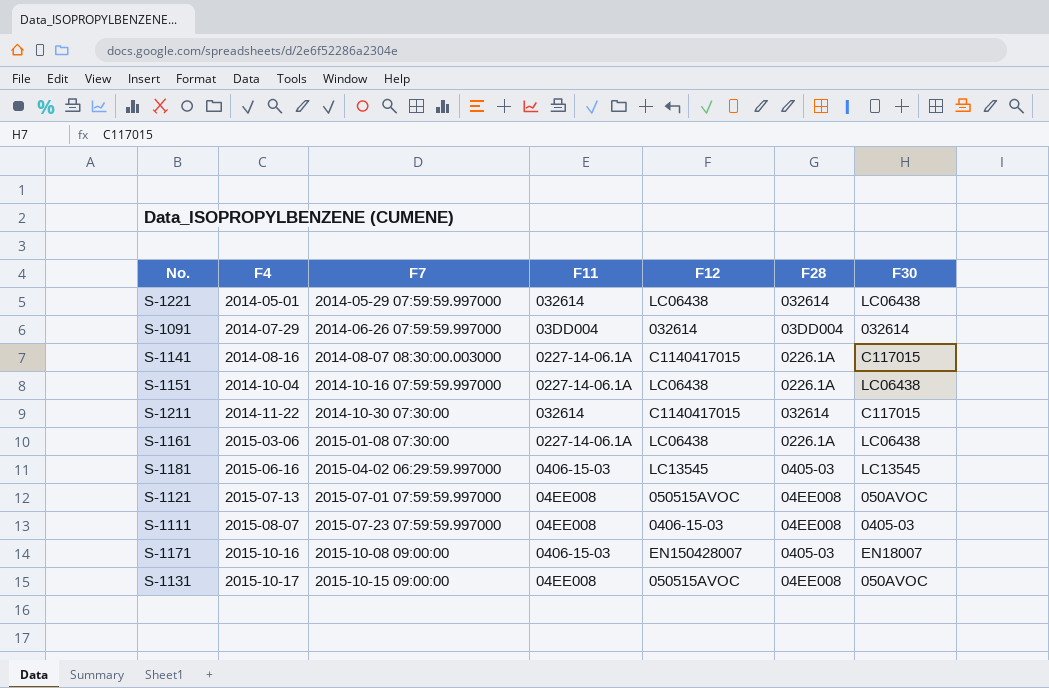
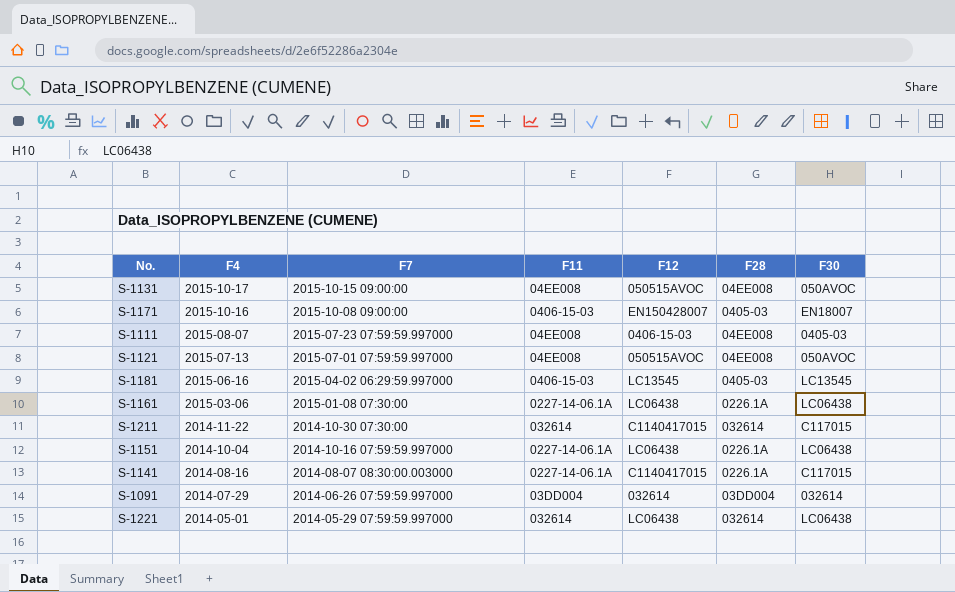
row order: F4 ascending -> F4 descending

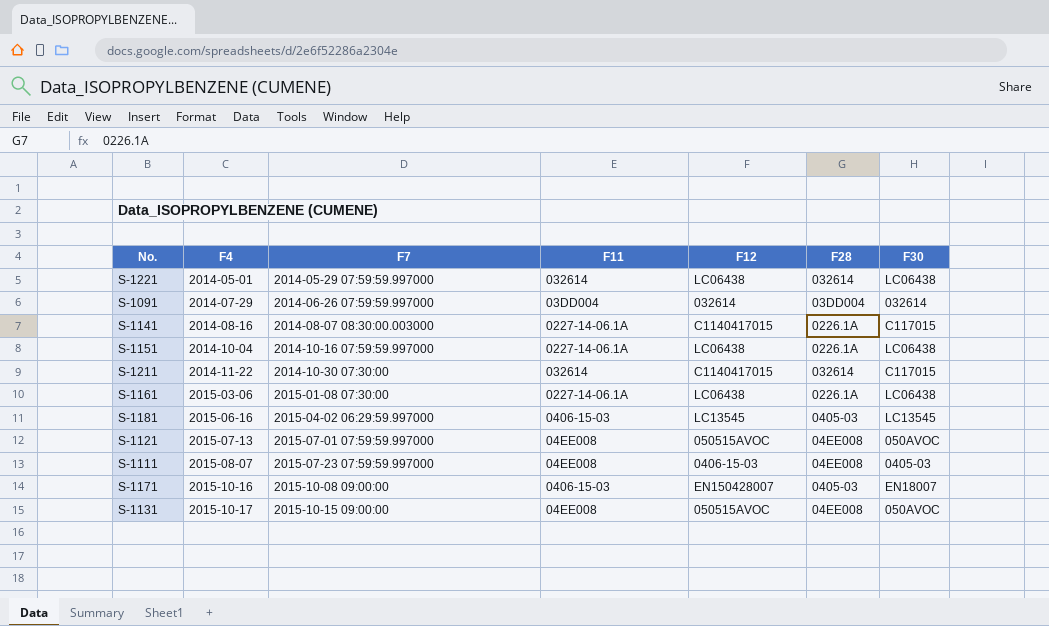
row order: F4 descending -> F4 ascending

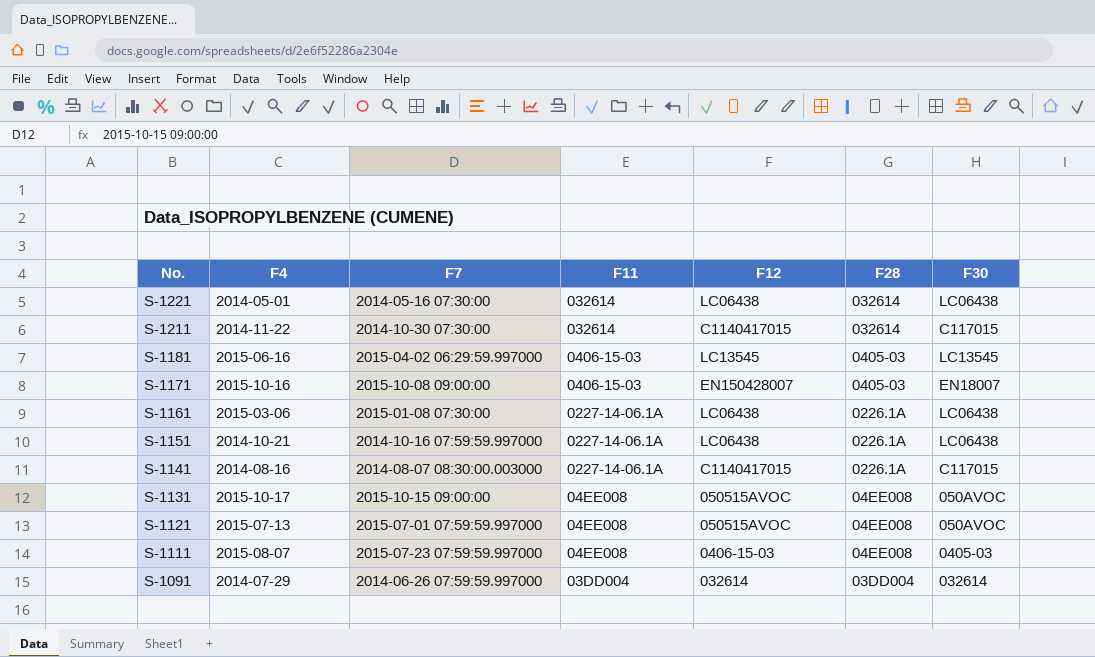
row order: F4 ascending -> No. descending
S-1221 | F7: 2014-05-29 07:59:59.997000 -> 2014-05-16 07:30:00
S-1151 | F4: 2014-10-04 -> 2014-10-21

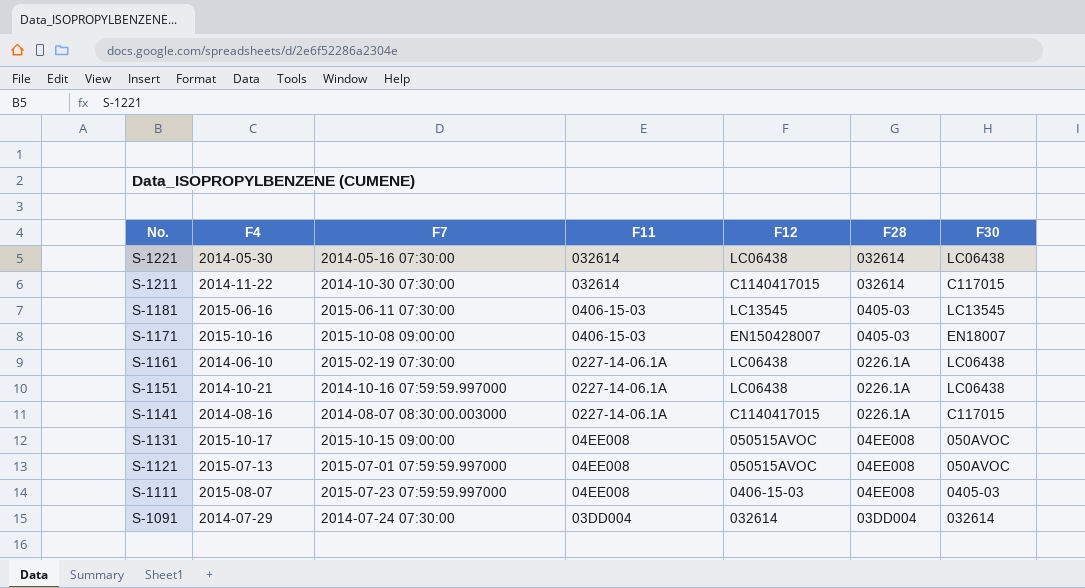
S-1221 | F4: 2014-05-01 -> 2014-05-30
S-1181 | F7: 2015-04-02 06:29:59.997000 -> 2015-06-11 07:30:00
S-1161 | F4: 2015-03-06 -> 2014-06-10
S-1161 | F7: 2015-01-08 07:30:00 -> 2015-02-19 07:30:00
S-1091 | F7: 2014-06-26 07:59:59.997000 -> 2014-07-24 07:30:00

